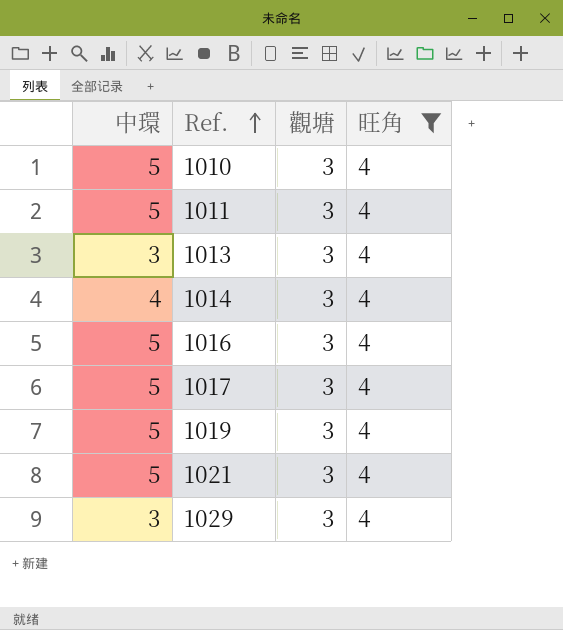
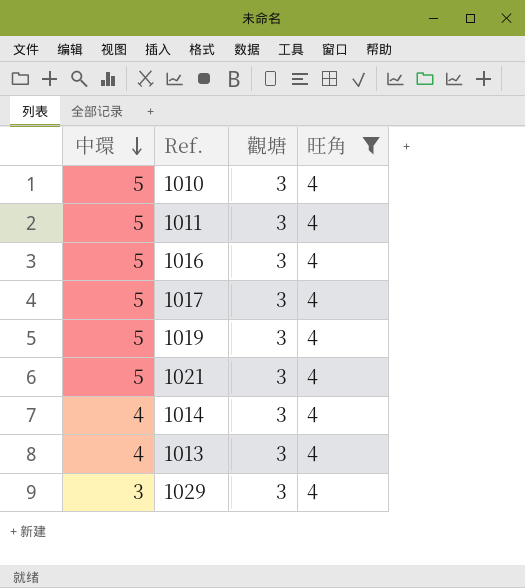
row order: Ref. ascending -> 中環 descending
1013 | 中環: 3 -> 4

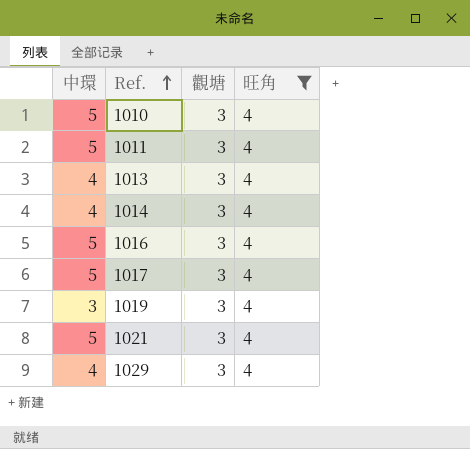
row order: 中環 descending -> Ref. ascending
1019 | 中環: 5 -> 3
1029 | 中環: 3 -> 4

